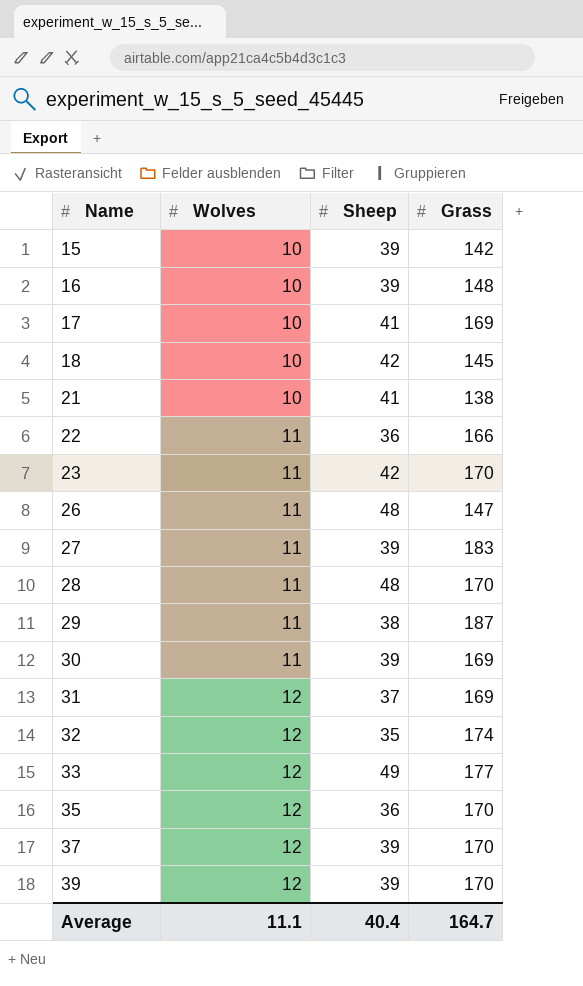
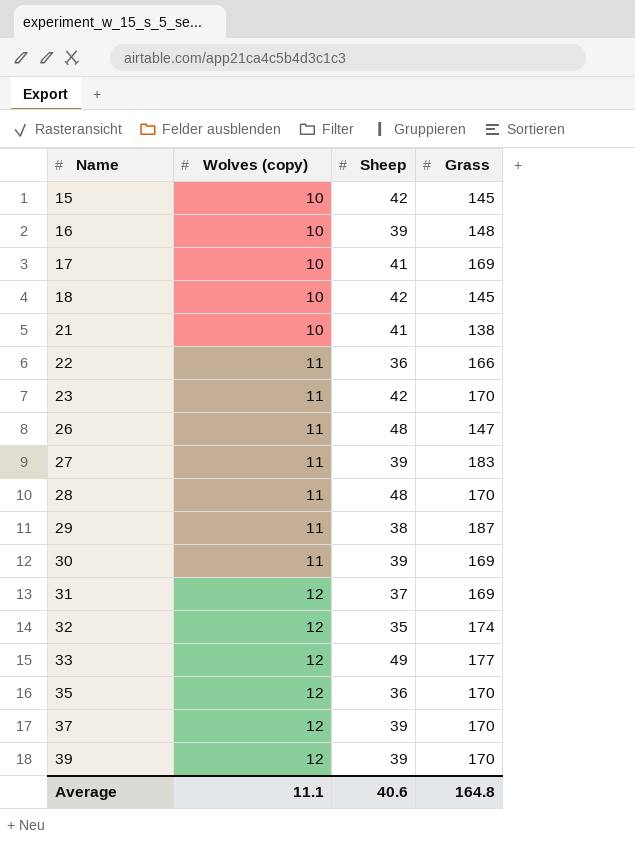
column name: Wolves -> Wolves (copy)
15 | Sheep: 39 -> 42
15 | Grass: 142 -> 145
Average | Sheep: 40.4 -> 40.6
Average | Grass: 164.7 -> 164.8

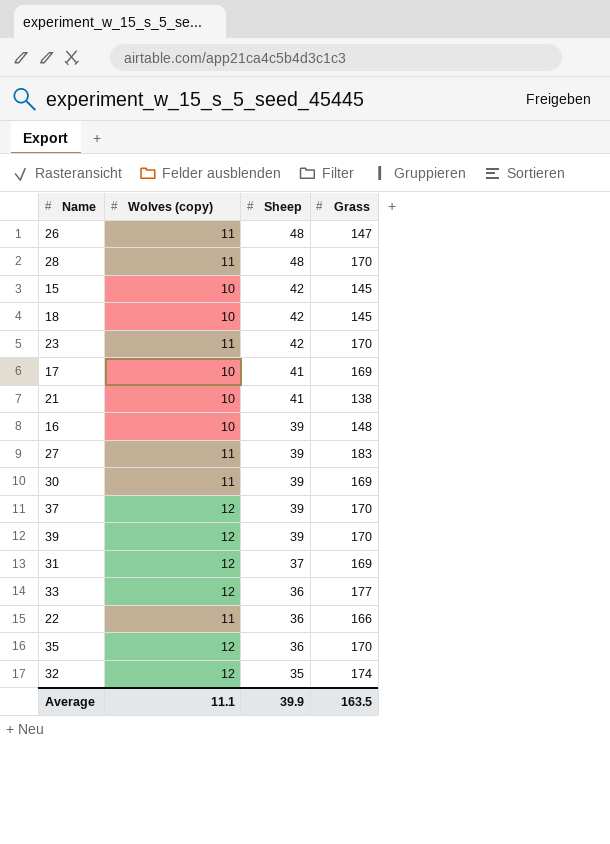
row order: Name ascending -> Sheep descending
row 29: 11 | 38 | 187 -> none
33 | Sheep: 49 -> 36
Average | Sheep: 40.6 -> 39.9
Average | Grass: 164.8 -> 163.5

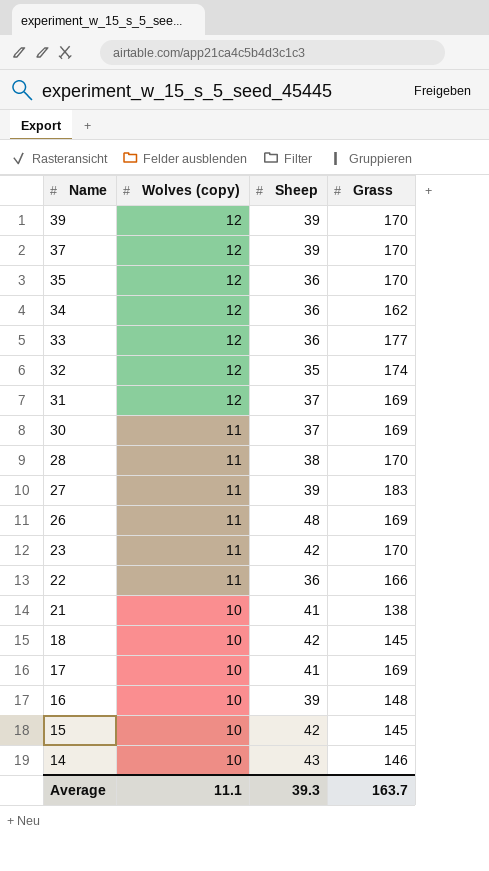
row order: Sheep descending -> Name descending
row 34: none -> 12 | 36 | 162
30 | Sheep: 39 -> 37
28 | Sheep: 48 -> 38
26 | Grass: 147 -> 169
row 14: none -> 10 | 43 | 146
Average | Sheep: 39.9 -> 39.3
Average | Grass: 163.5 -> 163.7

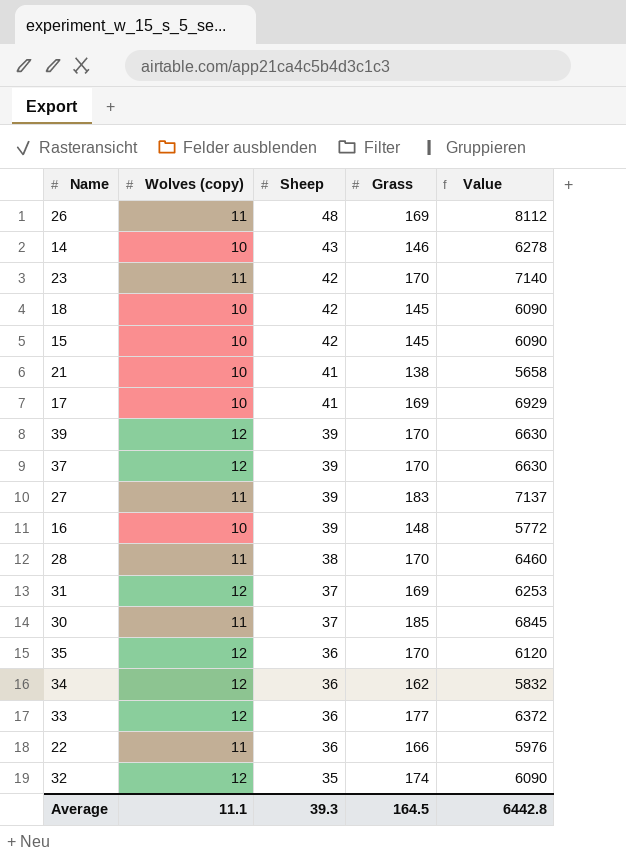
row order: Name descending -> Sheep descending
column Value | formula: none -> [Sheep] * [Grass]
30 | Grass: 169 -> 185
Average | Grass: 163.7 -> 164.5

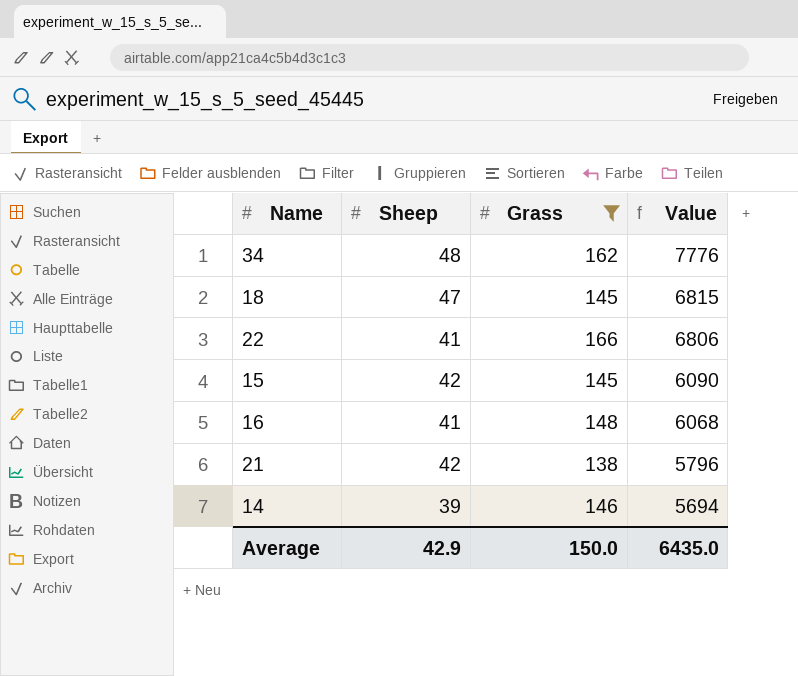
filter: none -> Grass <= 166
row order: Sheep descending -> Value descending
column Wolves (copy) | position: 2 -> none
34 | Sheep: 36 -> 48
34 | Value: 5832 -> 7776
18 | Sheep: 42 -> 47
18 | Value: 6090 -> 6815
22 | Sheep: 36 -> 41
22 | Value: 5976 -> 6806
16 | Sheep: 39 -> 41
16 | Value: 5772 -> 6068
21 | Sheep: 41 -> 42
21 | Value: 5658 -> 5796
14 | Sheep: 43 -> 39
14 | Value: 6278 -> 5694
Average | Sheep: 39.3 -> 42.9
Average | Grass: 164.5 -> 150.0
Average | Value: 6442.8 -> 6435.0

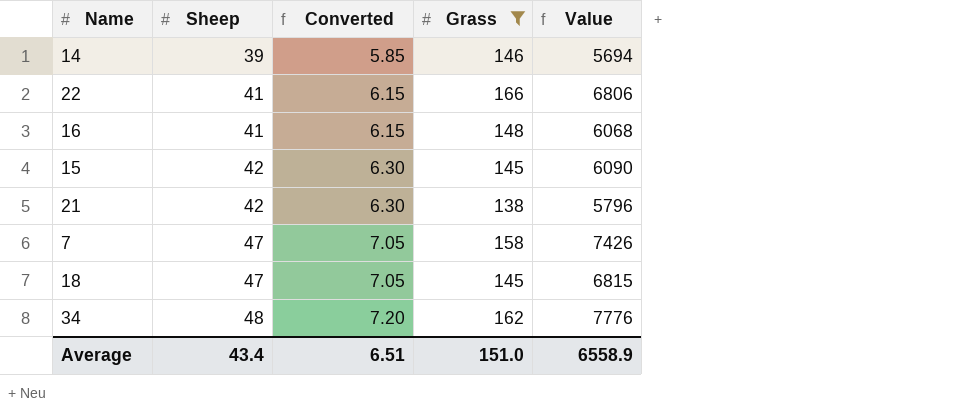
row order: Value descending -> Sheep ascending
column Converted | formula: none -> [Sheep] * 0.15
row 7: none -> 47 | 7.05 | 158 | 7426
Average | Sheep: 42.9 -> 43.4
Average | Grass: 150.0 -> 151.0
Average | Value: 6435.0 -> 6558.9

